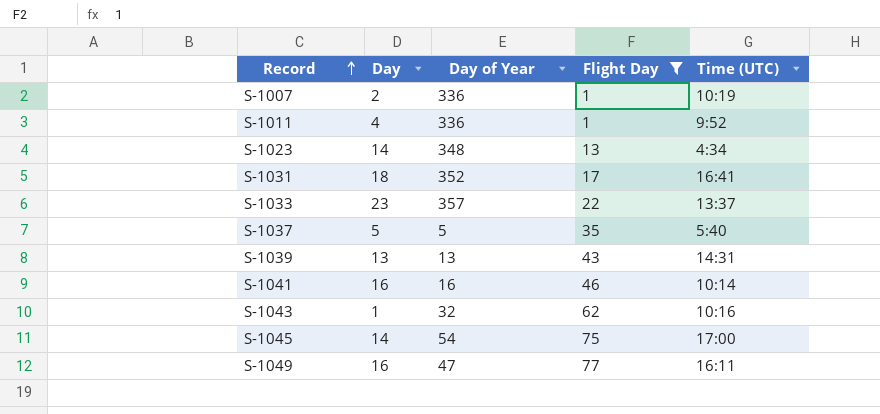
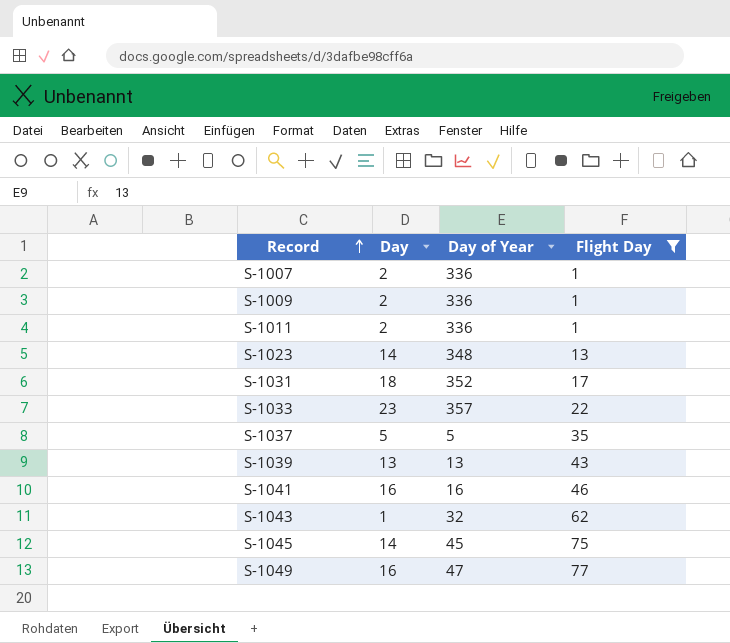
column Time (UTC) | position: 5 -> none
row S-1009: none -> 2 | 336 | 1
S-1011 | Day: 4 -> 2
S-1045 | Day of Year: 54 -> 45

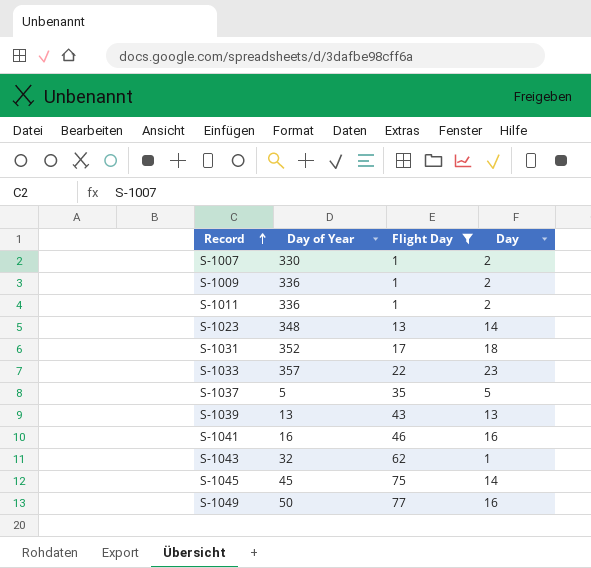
column Day | position: 2 -> 4
S-1007 | Day of Year: 336 -> 330
S-1049 | Day of Year: 47 -> 50

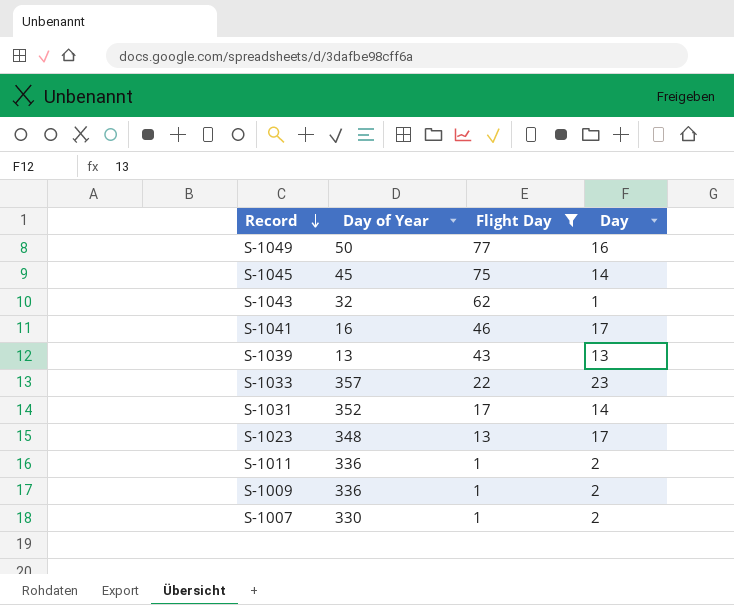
row order: Record ascending -> Record descending
row S-1037: 5 | 35 | 5 -> none
S-1041 | Day: 16 -> 17
S-1031 | Day: 18 -> 14
S-1023 | Day: 14 -> 17

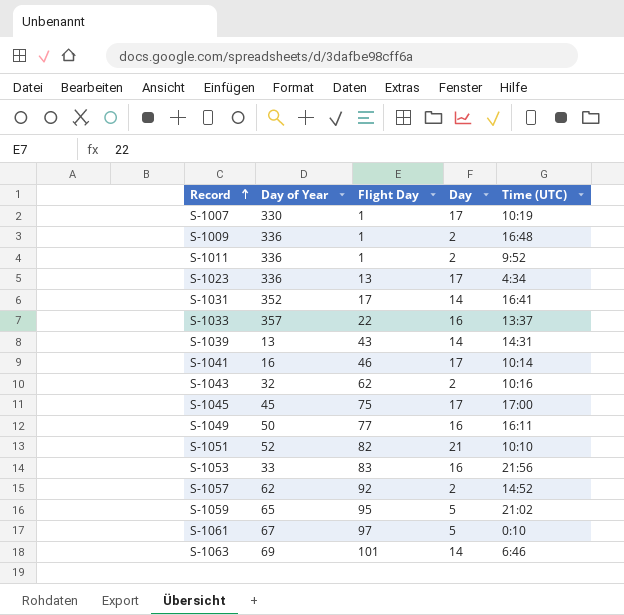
filter: Flight Day <= 77 -> none
row order: Record descending -> Record ascending
column Time (UTC) | position: none -> 5
S-1007 | Day: 2 -> 17
S-1023 | Day of Year: 348 -> 336
S-1033 | Day: 23 -> 16
S-1039 | Day: 13 -> 14
S-1043 | Day: 1 -> 2
S-1045 | Day: 14 -> 17

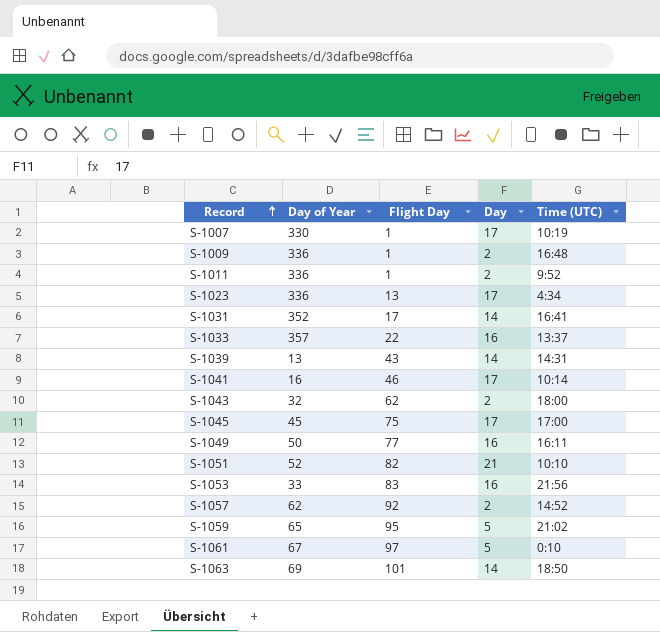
S-1043 | Time (UTC): 10:16 -> 18:00
S-1063 | Time (UTC): 6:46 -> 18:50

